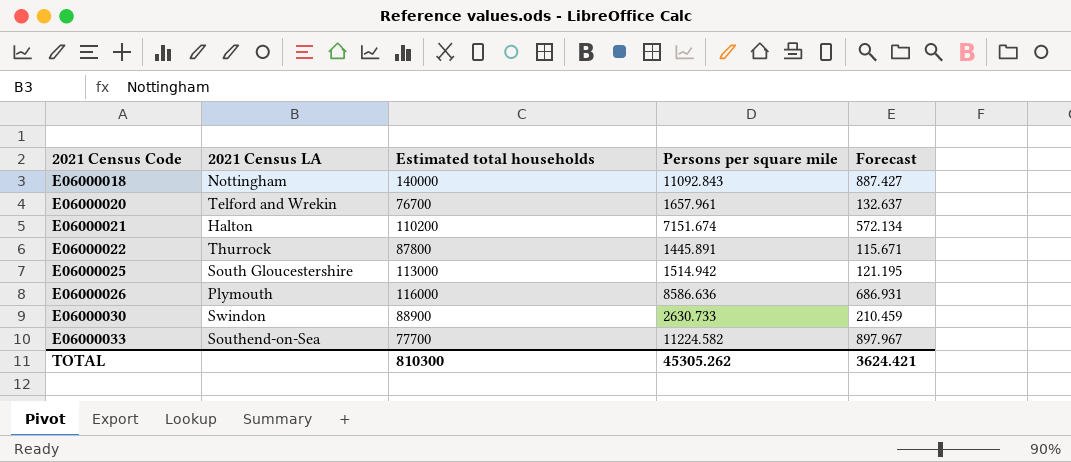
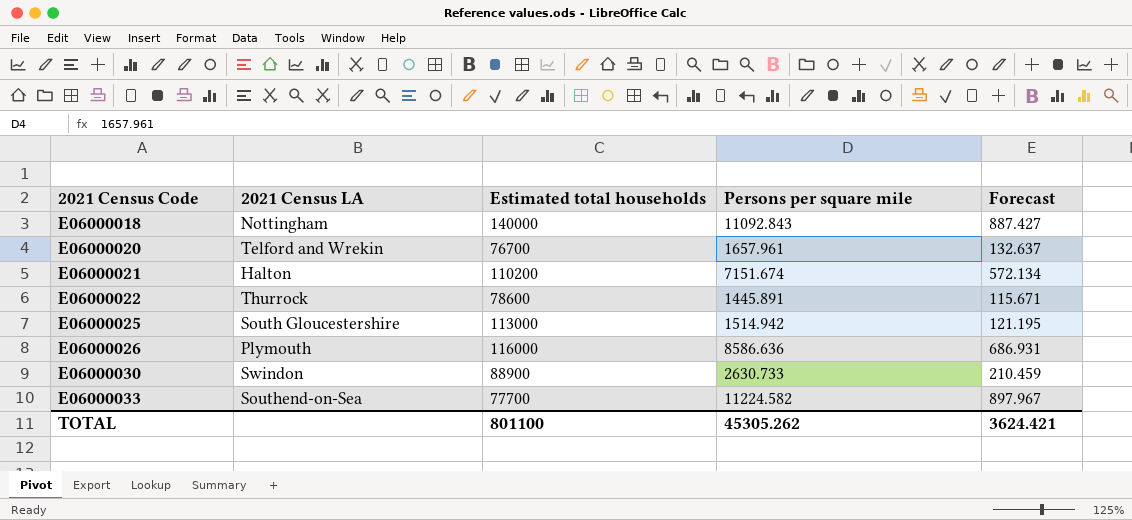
E06000022 | Estimated total households: 87800 -> 78600
TOTAL | Estimated total households: 810300 -> 801100

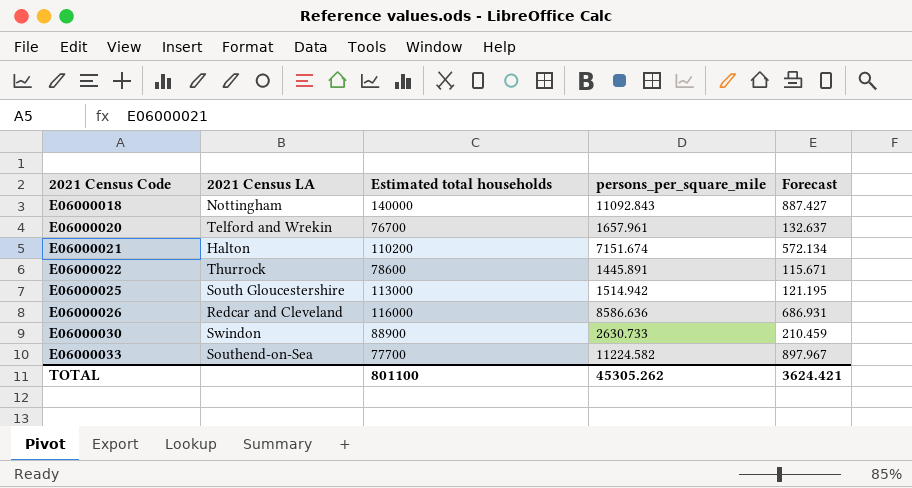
column name: Persons per square mile -> persons_per_square_mile
E06000026 | 2021 Census LA: Plymouth -> Redcar and Cleveland

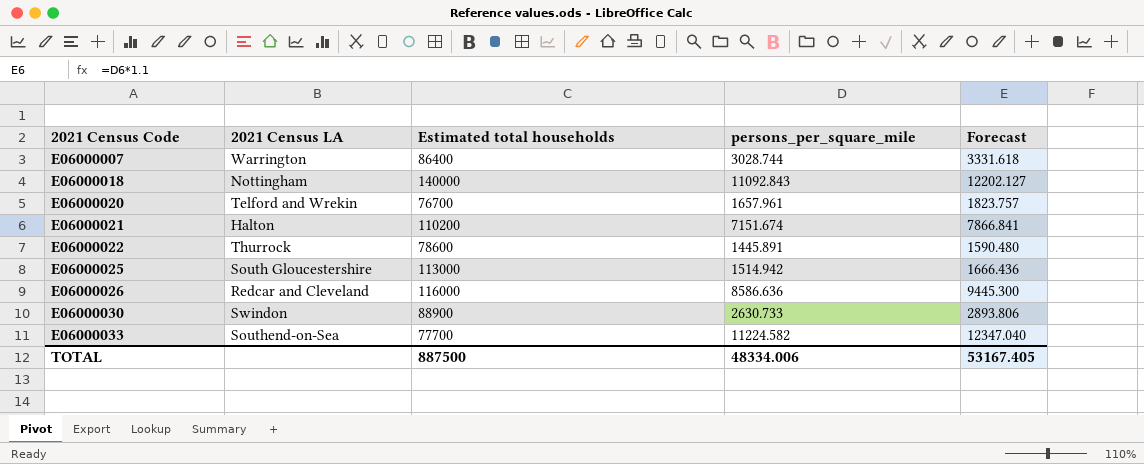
column Forecast | formula: [persons_per_square_mile] * 0.08 -> [persons_per_square_mile] * 1.1
row E06000007: none -> Warrington | 86400 | 3028.744 | 3331.618
TOTAL | Estimated total households: 801100 -> 887500
TOTAL | persons_per_square_mile: 45305.262 -> 48334.006
TOTAL | Forecast: 3624.421 -> 53167.405

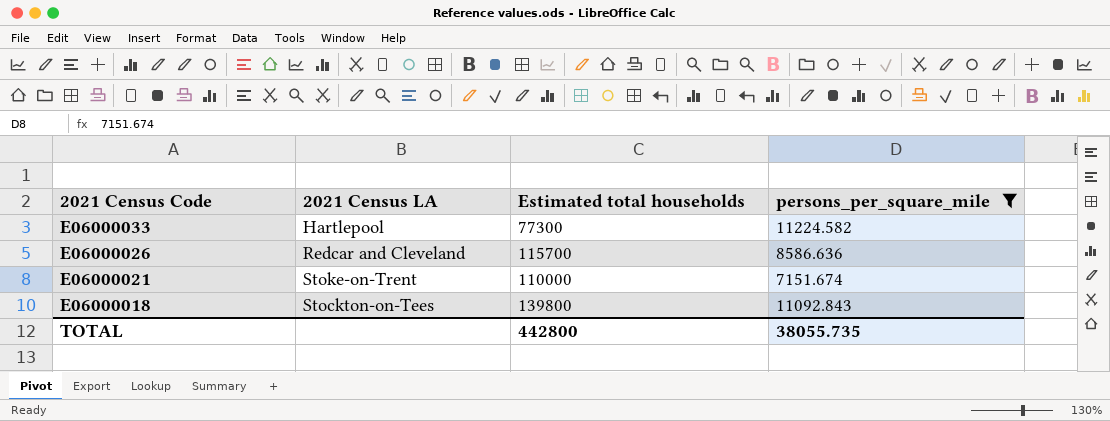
filter: none -> persons_per_square_mile >= 7151.674
row order: 2021 Census Code ascending -> 2021 Census Code descending
column Forecast | formula: [persons_per_square_mile] * 1.1 -> none
E06000033 | 2021 Census LA: Southend-on-Sea -> Hartlepool
E06000033 | Estimated total households: 77700 -> 77300
E06000026 | Estimated total households: 116000 -> 115700
E06000021 | 2021 Census LA: Halton -> Stoke-on-Trent
E06000021 | Estimated total households: 110200 -> 110000
E06000018 | 2021 Census LA: Nottingham -> Stockton-on-Tees
E06000018 | Estimated total households: 140000 -> 139800
TOTAL | Estimated total households: 887500 -> 442800
TOTAL | persons_per_square_mile: 48334.006 -> 38055.735

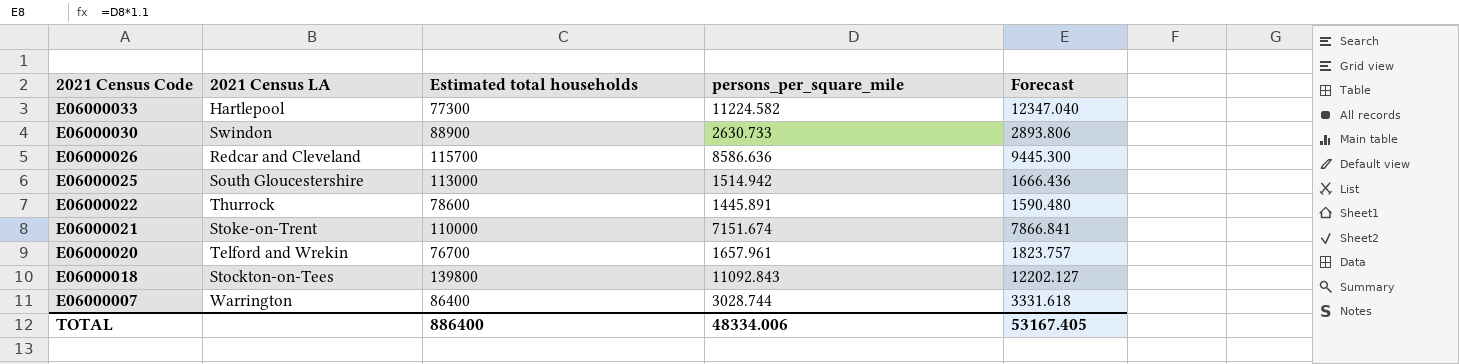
filter: persons_per_square_mile >= 7151.674 -> none
column Forecast | formula: none -> [persons_per_square_mile] * 1.1
TOTAL | Estimated total households: 442800 -> 886400
TOTAL | persons_per_square_mile: 38055.735 -> 48334.006

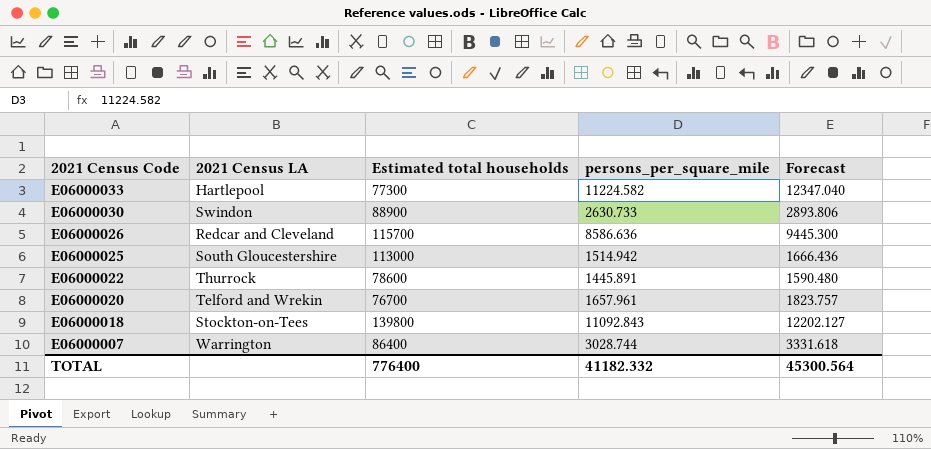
row E06000021: Stoke-on-Trent | 110000 | 7151.674 | 7866.841 -> none
TOTAL | Estimated total households: 886400 -> 776400
TOTAL | persons_per_square_mile: 48334.006 -> 41182.332
TOTAL | Forecast: 53167.405 -> 45300.564

